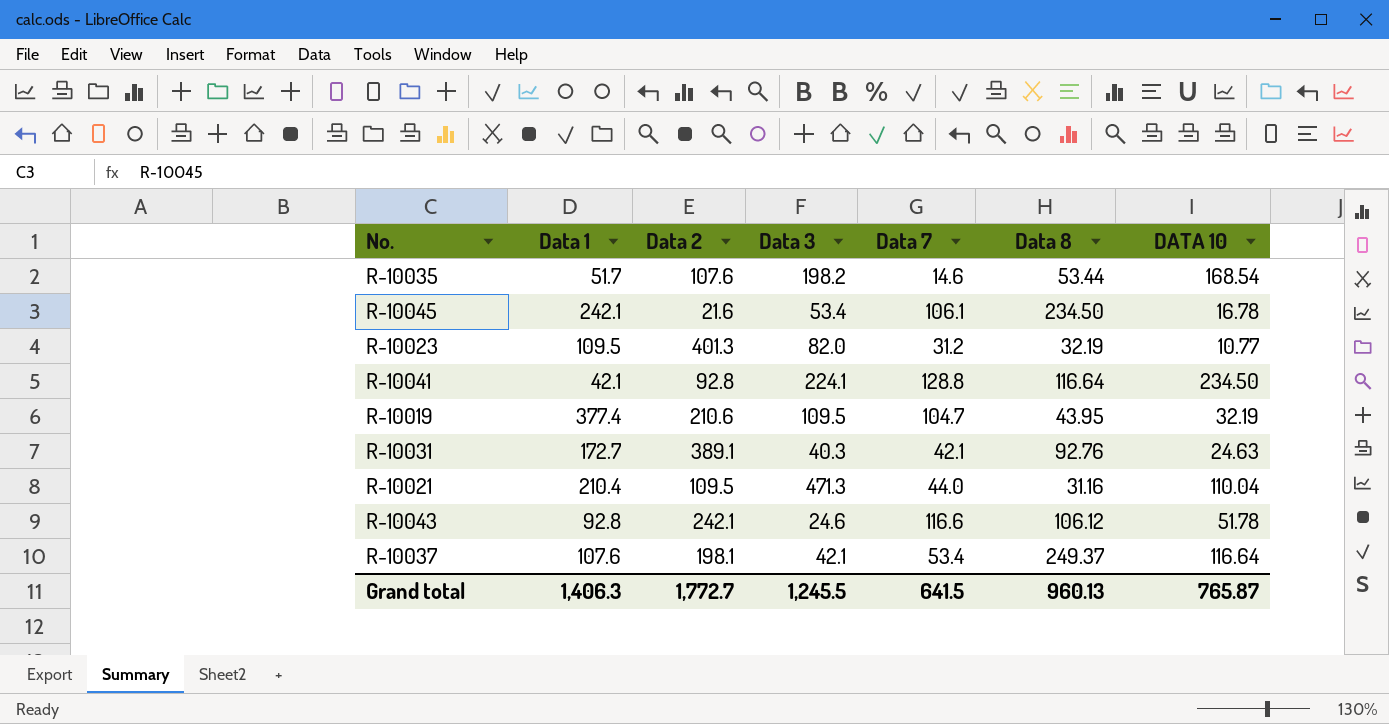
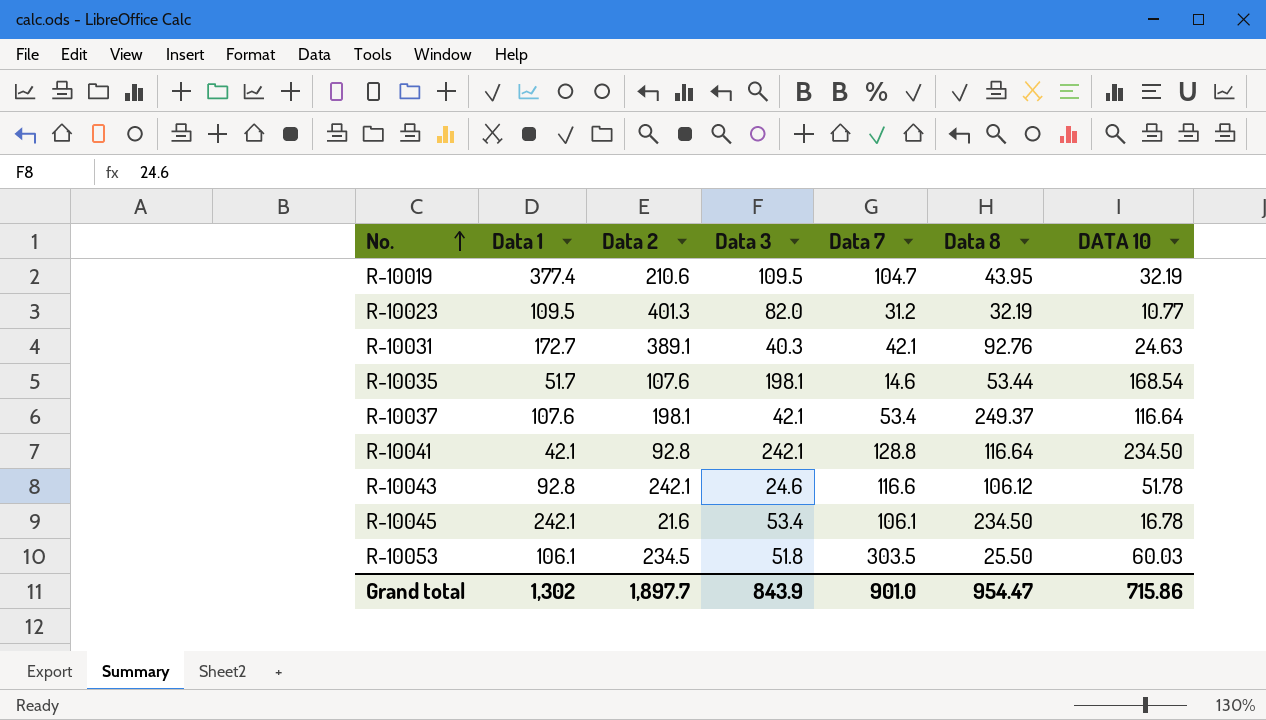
row order: none -> No. ascending
row R-10021: 210.4 | 109.5 | 471.3 | 44.0 | 31.16 | 110.04 -> none
R-10035 | Data 3: 198.2 -> 198.1
R-10041 | Data 3: 224.1 -> 242.1
row R-10053: none -> 106.1 | 234.5 | 51.8 | 303.5 | 25.50 | 60.03
Grand total | Data 1: 1,406.3 -> 1,302
Grand total | Data 2: 1,772.7 -> 1,897.7
Grand total | Data 3: 1,245.5 -> 843.9
Grand total | Data 7: 641.5 -> 901.0
Grand total | Data 8: 960.13 -> 954.47
Grand total | DATA 10: 765.87 -> 715.86

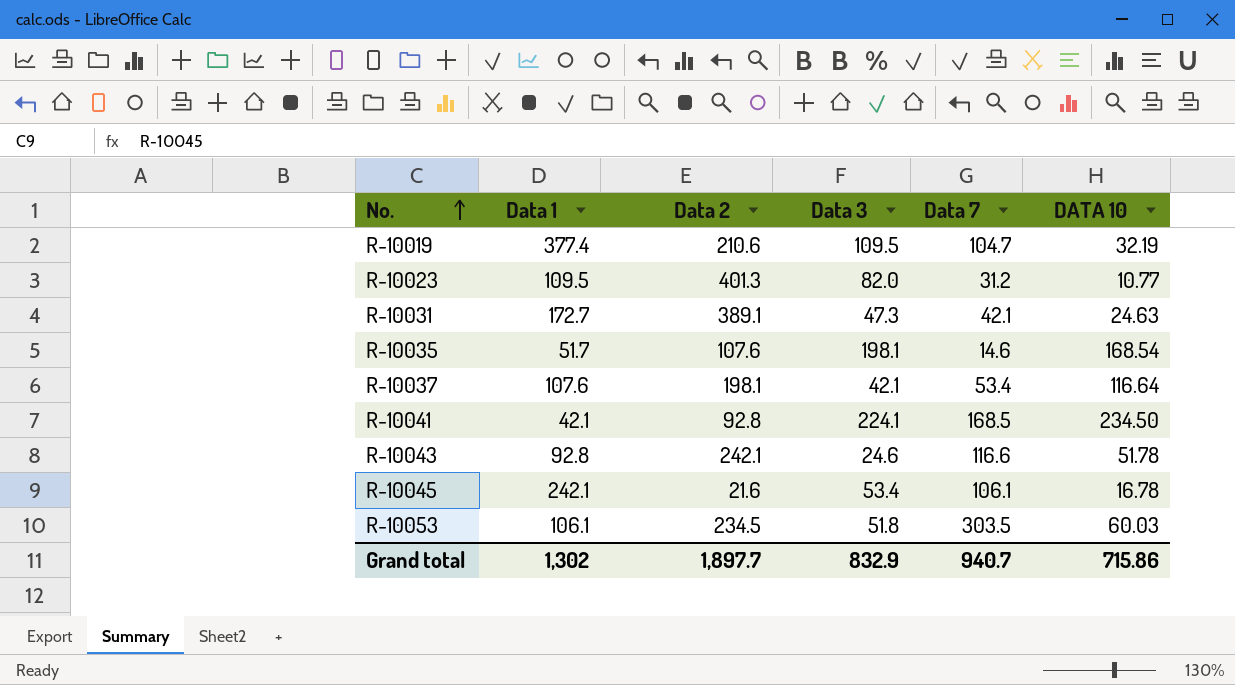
column Data 8 | position: 6 -> none
R-10031 | Data 3: 40.3 -> 47.3
R-10041 | Data 3: 242.1 -> 224.1
R-10041 | Data 7: 128.8 -> 168.5
Grand total | Data 3: 843.9 -> 832.9
Grand total | Data 7: 901.0 -> 940.7

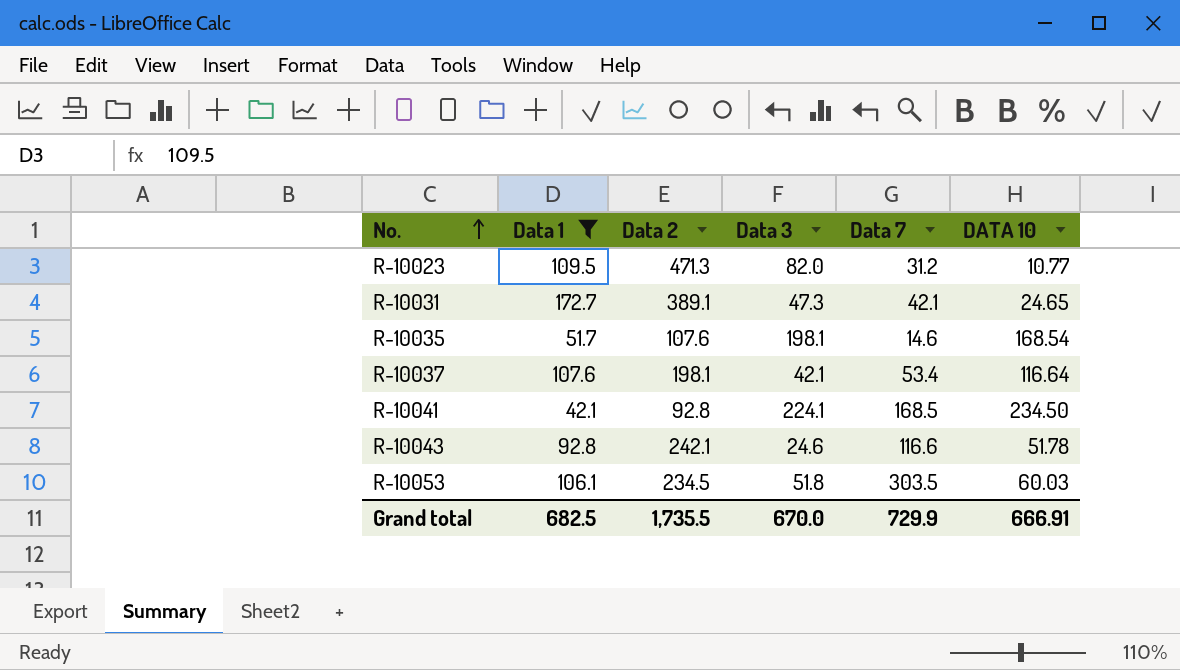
filter: none -> Data 1 <= 172.7
R-10023 | Data 2: 401.3 -> 471.3
R-10031 | DATA 10: 24.63 -> 24.65
Grand total | Data 1: 1,302 -> 682.5
Grand total | Data 2: 1,897.7 -> 1,735.5
Grand total | Data 3: 832.9 -> 670.0
Grand total | Data 7: 940.7 -> 729.9
Grand total | DATA 10: 715.86 -> 666.91

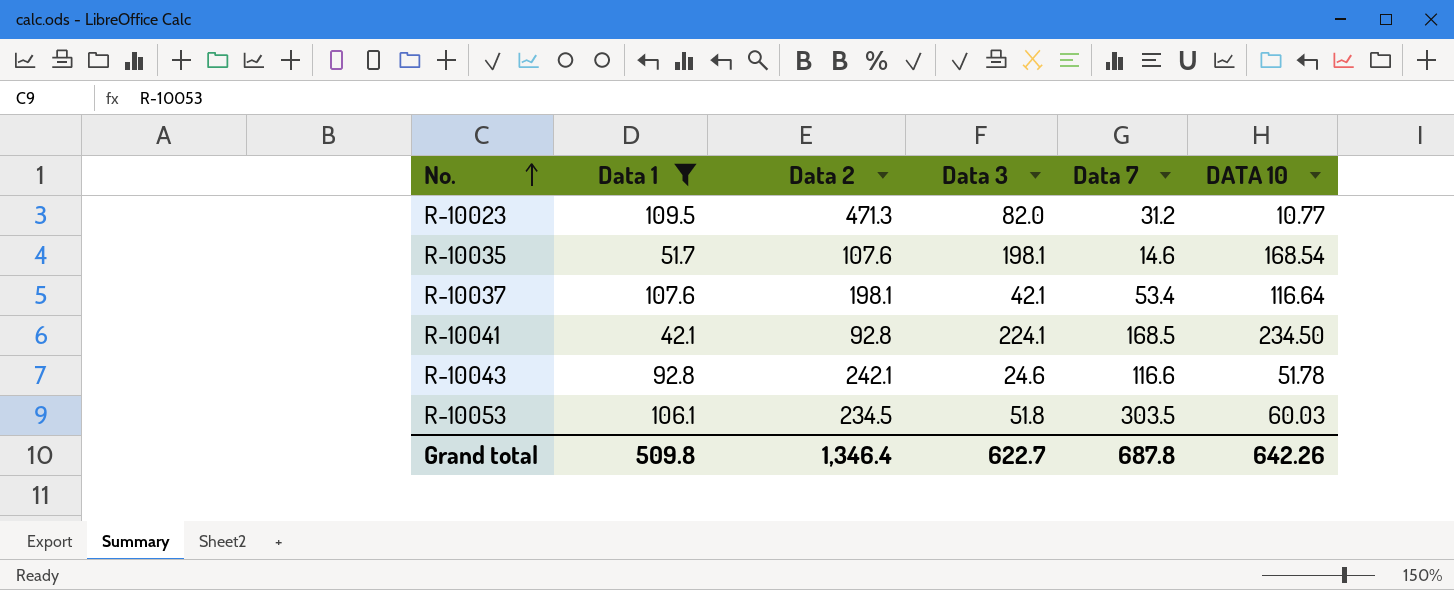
row R-10031: 172.7 | 389.1 | 47.3 | 42.1 | 24.65 -> none
Grand total | Data 1: 682.5 -> 509.8
Grand total | Data 2: 1,735.5 -> 1,346.4
Grand total | Data 3: 670.0 -> 622.7
Grand total | Data 7: 729.9 -> 687.8
Grand total | DATA 10: 666.91 -> 642.26

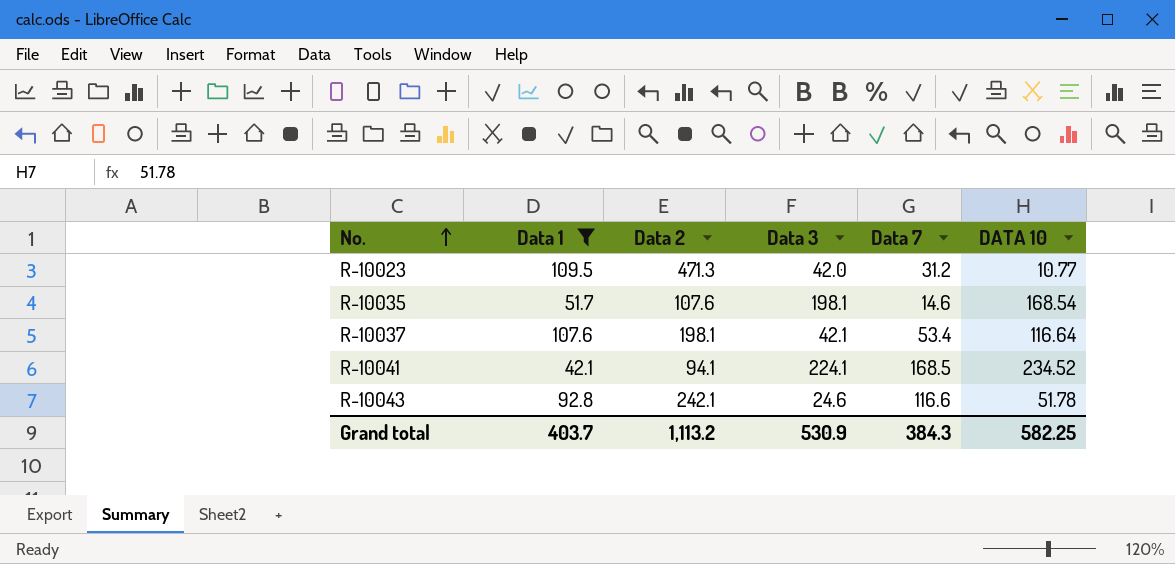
row R-10053: 106.1 | 234.5 | 51.8 | 303.5 | 60.03 -> none
R-10023 | Data 3: 82.0 -> 42.0
R-10041 | Data 2: 92.8 -> 94.1
R-10041 | DATA 10: 234.50 -> 234.52
Grand total | Data 1: 509.8 -> 403.7
Grand total | Data 2: 1,346.4 -> 1,113.2
Grand total | Data 3: 622.7 -> 530.9
Grand total | Data 7: 687.8 -> 384.3
Grand total | DATA 10: 642.26 -> 582.25

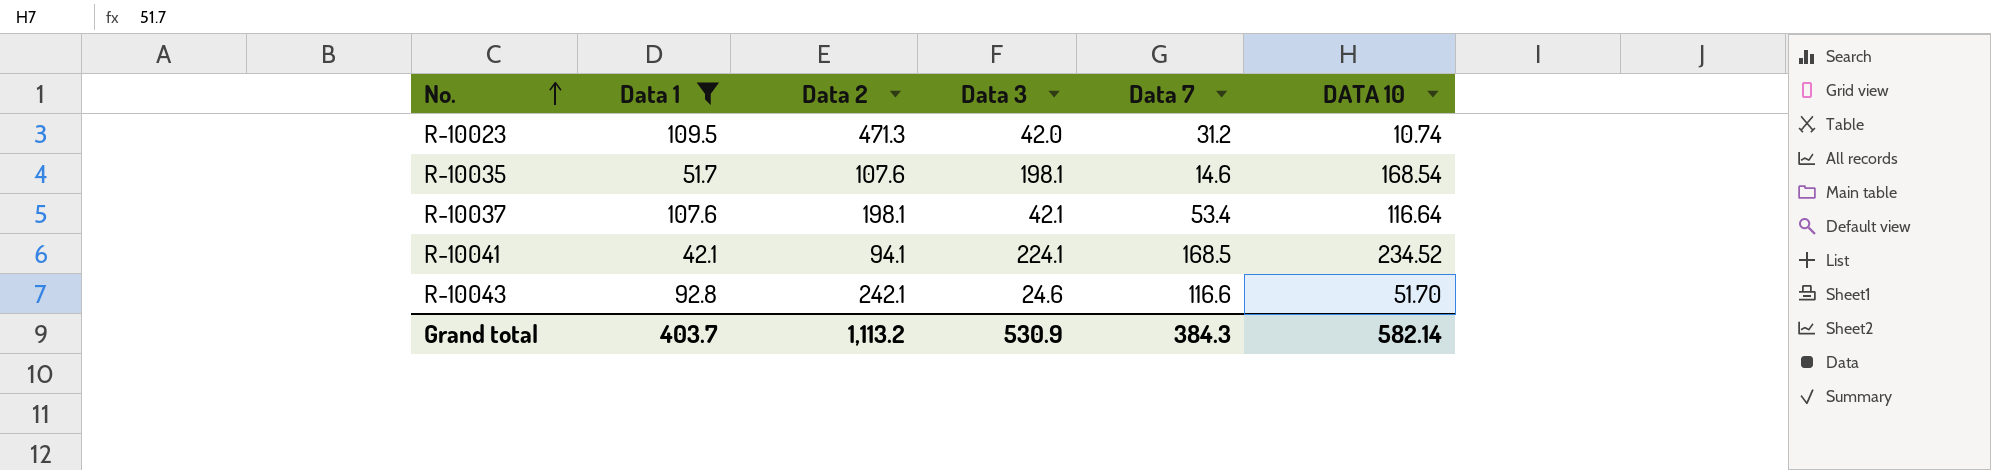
R-10023 | DATA 10: 10.77 -> 10.74
R-10043 | DATA 10: 51.78 -> 51.70
Grand total | DATA 10: 582.25 -> 582.14

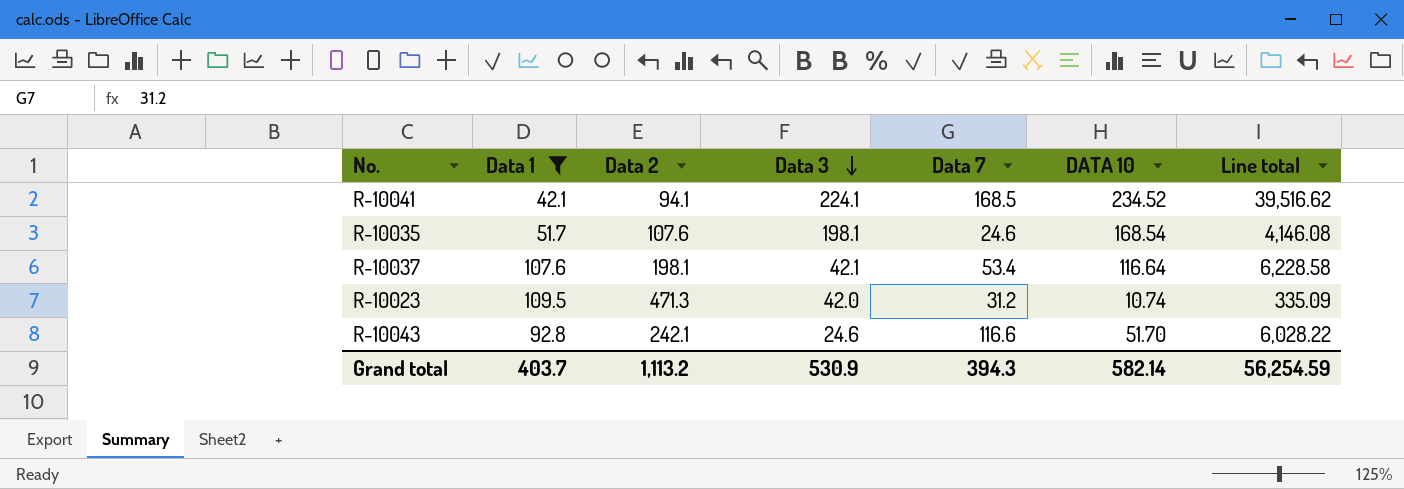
row order: No. ascending -> Data 3 descending
column Line total | formula: none -> [Data 7] * [DATA 10]
R-10035 | Data 7: 14.6 -> 24.6
Grand total | Data 7: 384.3 -> 394.3

